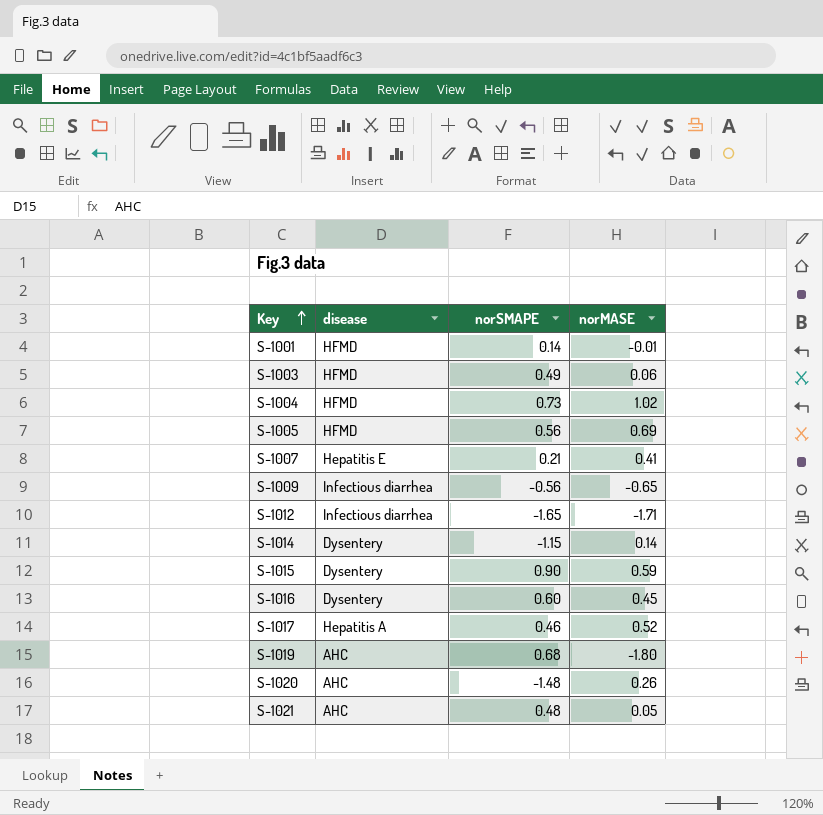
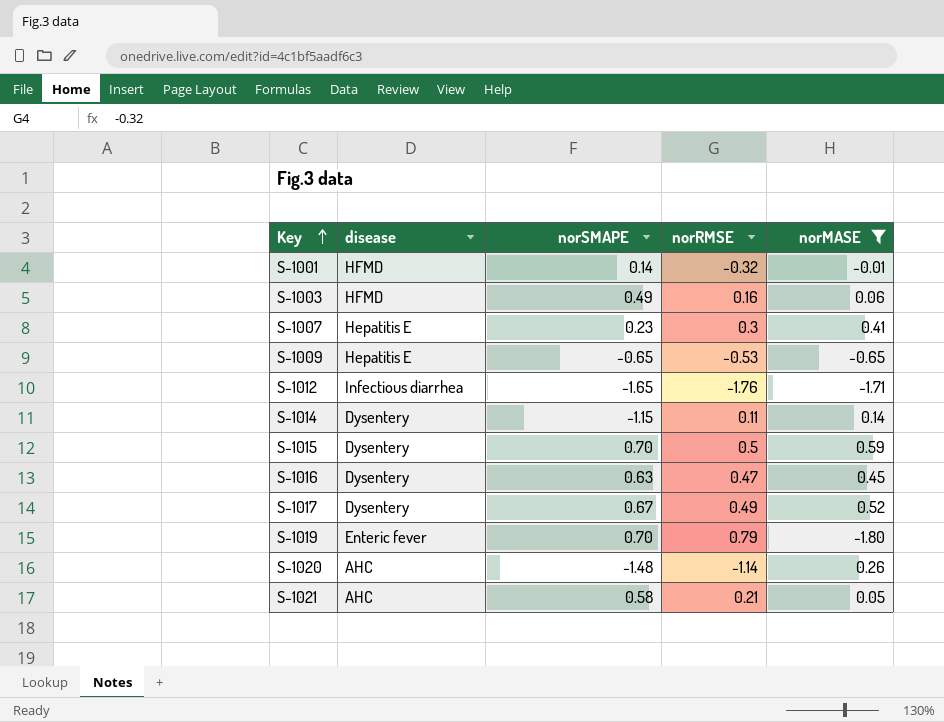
filter: none -> norMASE <= 0.59
column norRMSE | position: none -> 4
S-1007 | norSMAPE: 0.21 -> 0.23
S-1009 | disease: Infectious diarrhea -> Hepatitis E
S-1009 | norSMAPE: -0.56 -> -0.65
S-1015 | norSMAPE: 0.90 -> 0.70
S-1016 | norSMAPE: 0.60 -> 0.63
S-1017 | disease: Hepatitis A -> Dysentery
S-1017 | norSMAPE: 0.46 -> 0.67
S-1019 | disease: AHC -> Enteric fever
S-1019 | norSMAPE: 0.68 -> 0.70
S-1021 | norSMAPE: 0.48 -> 0.58

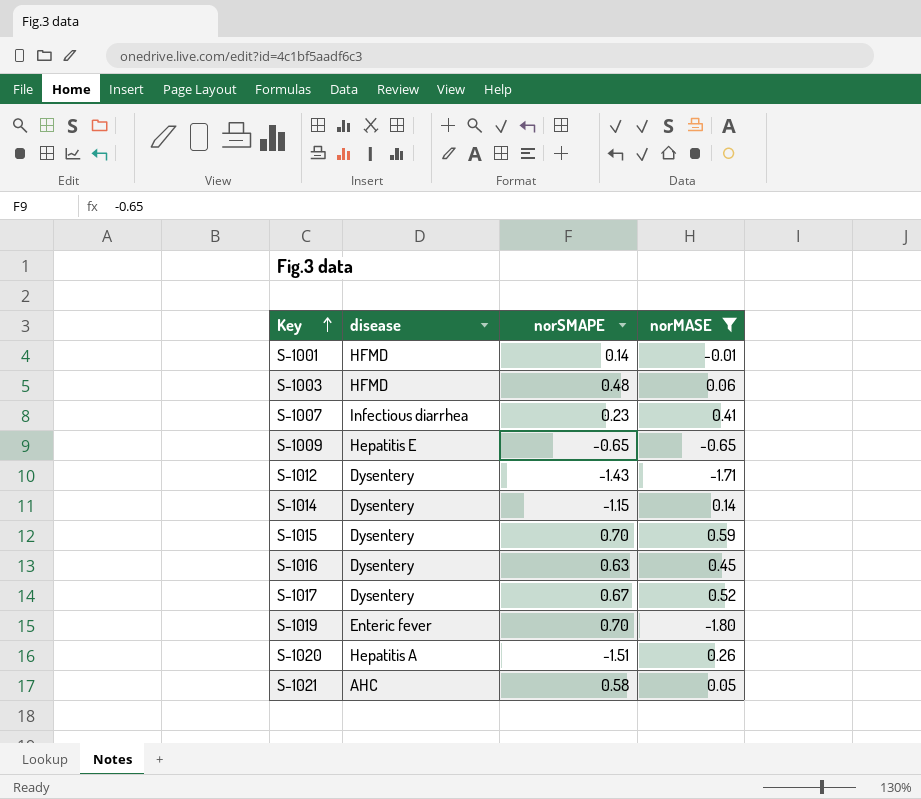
column norRMSE | position: 4 -> none
S-1003 | norSMAPE: 0.49 -> 0.48
S-1007 | disease: Hepatitis E -> Infectious diarrhea
S-1012 | disease: Infectious diarrhea -> Dysentery
S-1012 | norSMAPE: -1.65 -> -1.43
S-1020 | disease: AHC -> Hepatitis A
S-1020 | norSMAPE: -1.48 -> -1.51

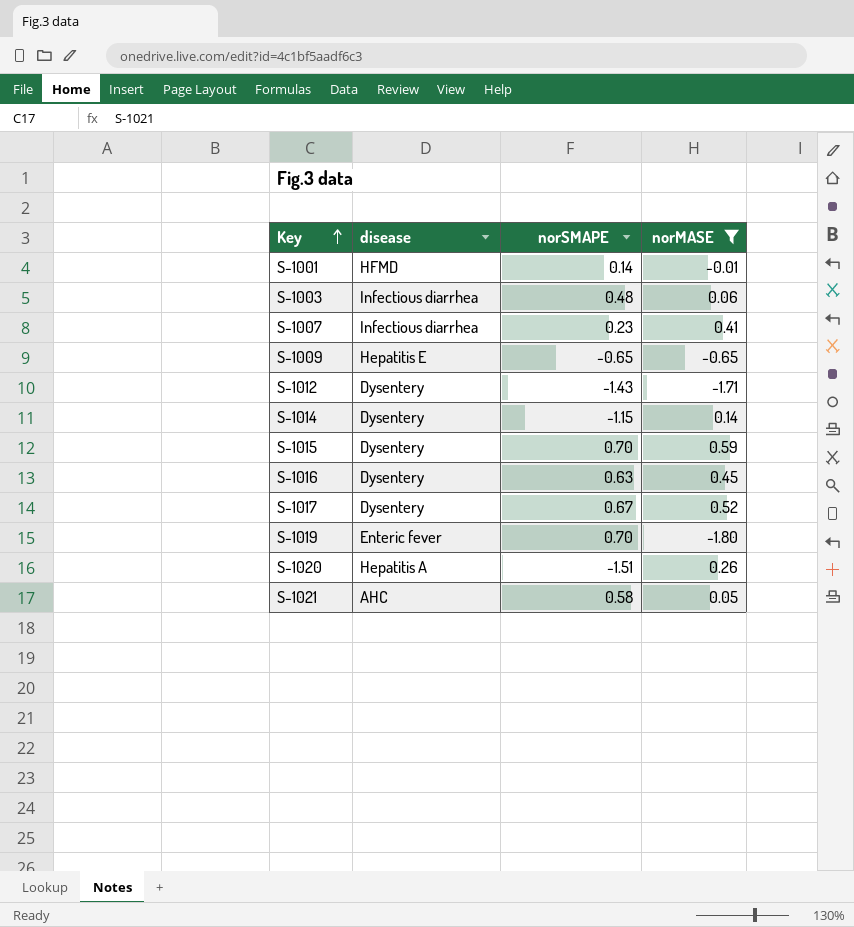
S-1003 | disease: HFMD -> Infectious diarrhea

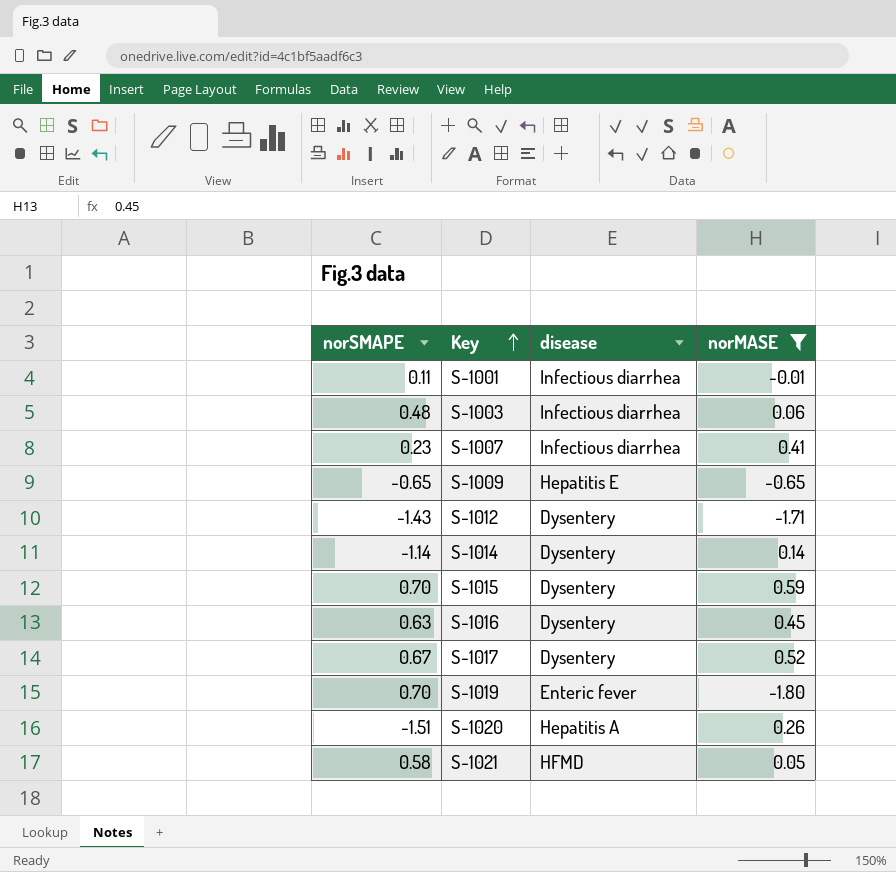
column norSMAPE | position: 3 -> 1
S-1001 | norSMAPE: 0.14 -> 0.11
S-1001 | disease: HFMD -> Infectious diarrhea
S-1014 | norSMAPE: -1.15 -> -1.14
S-1021 | disease: AHC -> HFMD

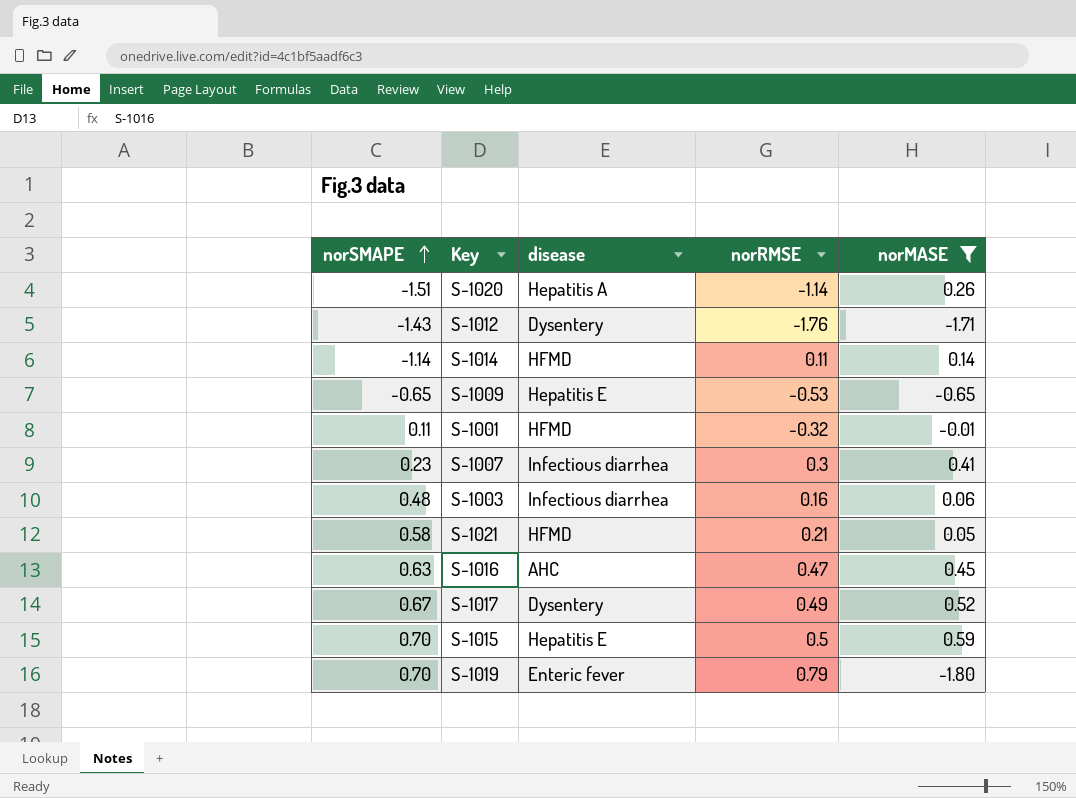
row order: Key ascending -> norSMAPE ascending
column norRMSE | position: none -> 4
S-1014 | disease: Dysentery -> HFMD
S-1001 | disease: Infectious diarrhea -> HFMD
S-1016 | disease: Dysentery -> AHC
S-1015 | disease: Dysentery -> Hepatitis E

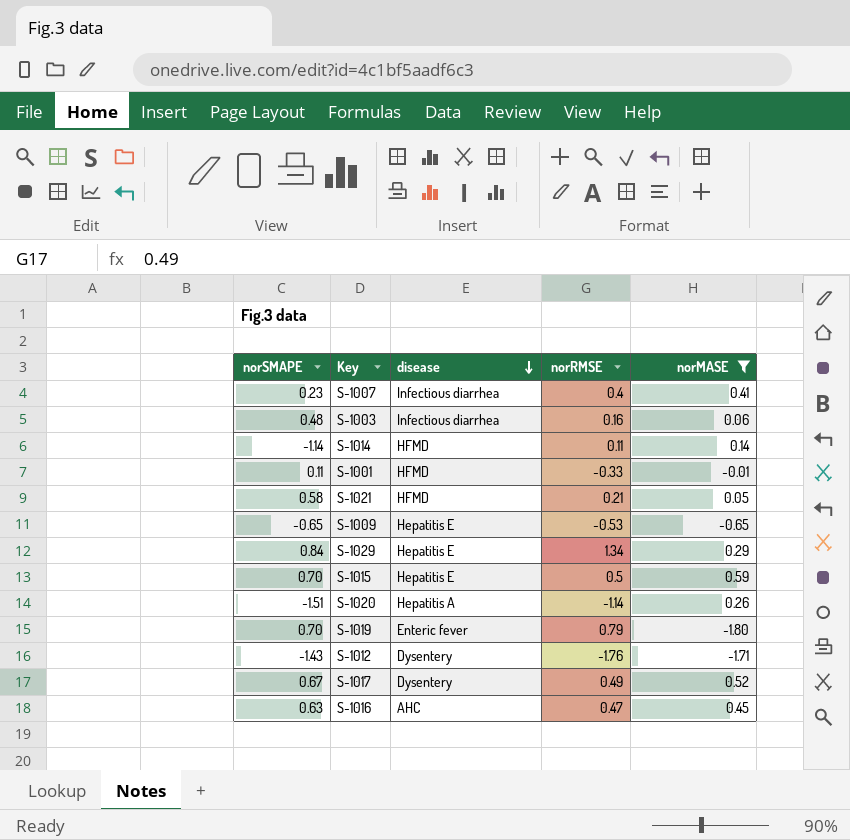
row order: norSMAPE ascending -> disease descending
S-1007 | norRMSE: 0.3 -> 0.4
S-1001 | norRMSE: -0.32 -> -0.33
row S-1029: none -> 0.84 | Hepatitis E | 1.34 | 0.29

